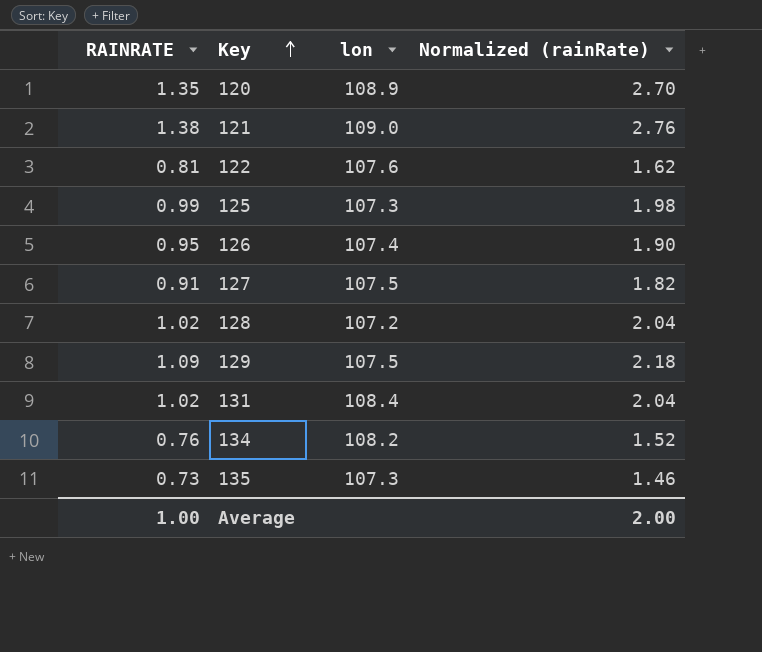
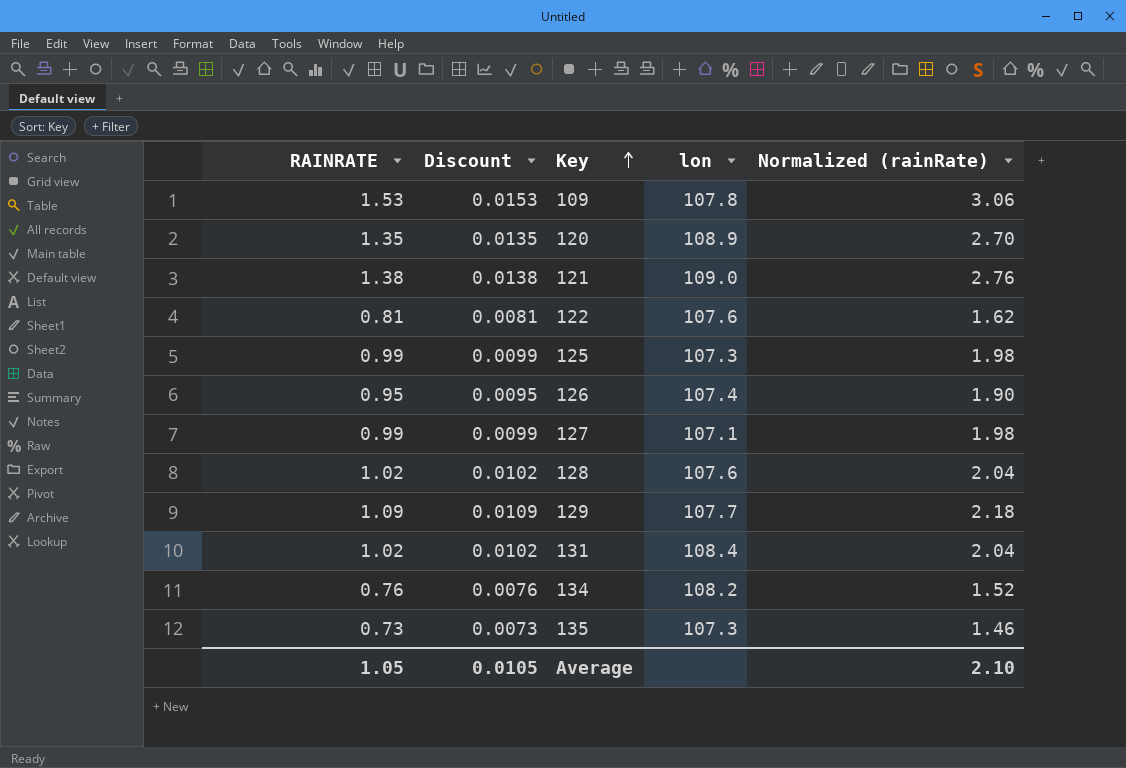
column Discount | formula: none -> [RAINRATE] * 0.01
row 109: none -> 1.53 | 0.0153 | 107.8 | 3.06
127 | RAINRATE: 0.91 -> 0.99
127 | lon: 107.5 -> 107.1
127 | Normalized (rainRate): 1.82 -> 1.98
128 | lon: 107.2 -> 107.6
129 | lon: 107.5 -> 107.7
Average | RAINRATE: 1.00 -> 1.05
Average | Normalized (rainRate): 2.00 -> 2.10

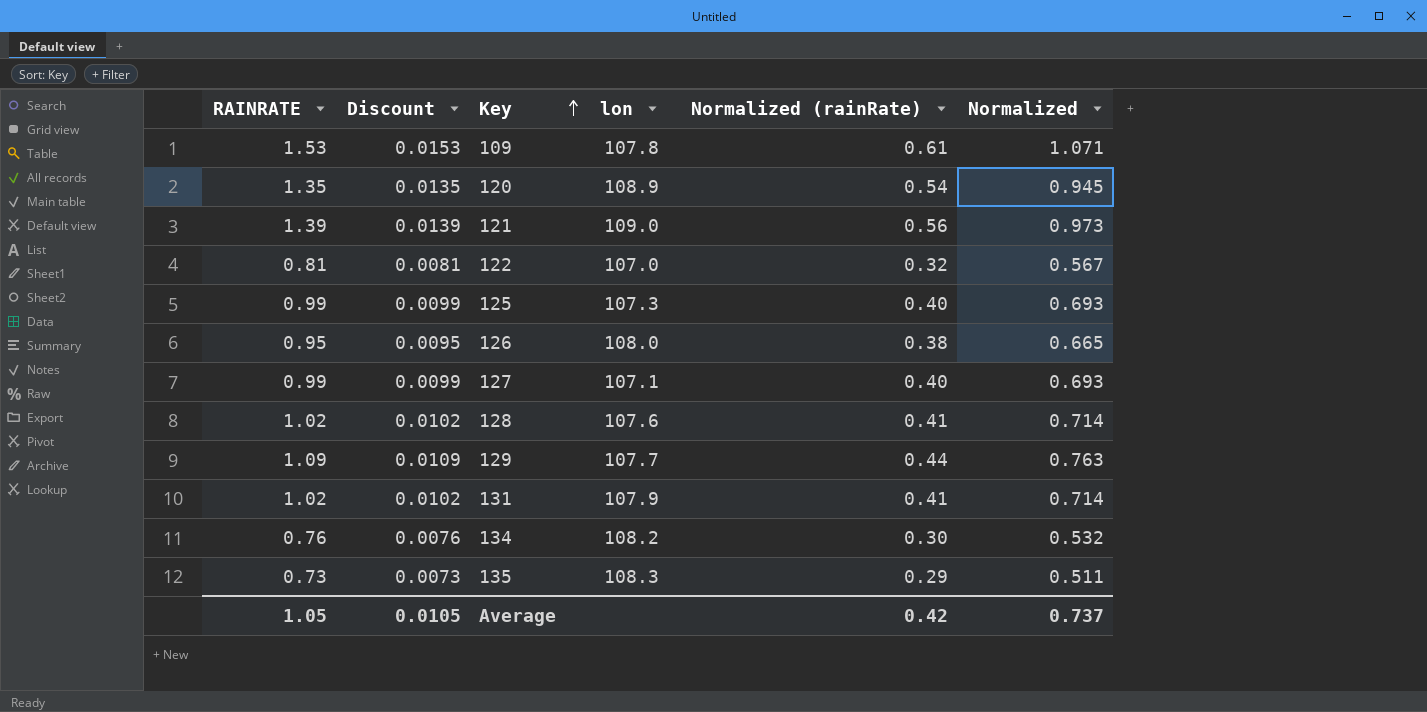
column Normalized (rainRate) | formula: [RAINRATE] * 2 -> [RAINRATE] * 0.4
column Normalized | formula: none -> [RAINRATE] * 0.7
121 | RAINRATE: 1.38 -> 1.39
121 | Discount: 0.0138 -> 0.0139
122 | lon: 107.6 -> 107.0
126 | lon: 107.4 -> 108.0
131 | lon: 108.4 -> 107.9
135 | lon: 107.3 -> 108.3
Average | Normalized (rainRate): 2.10 -> 0.42

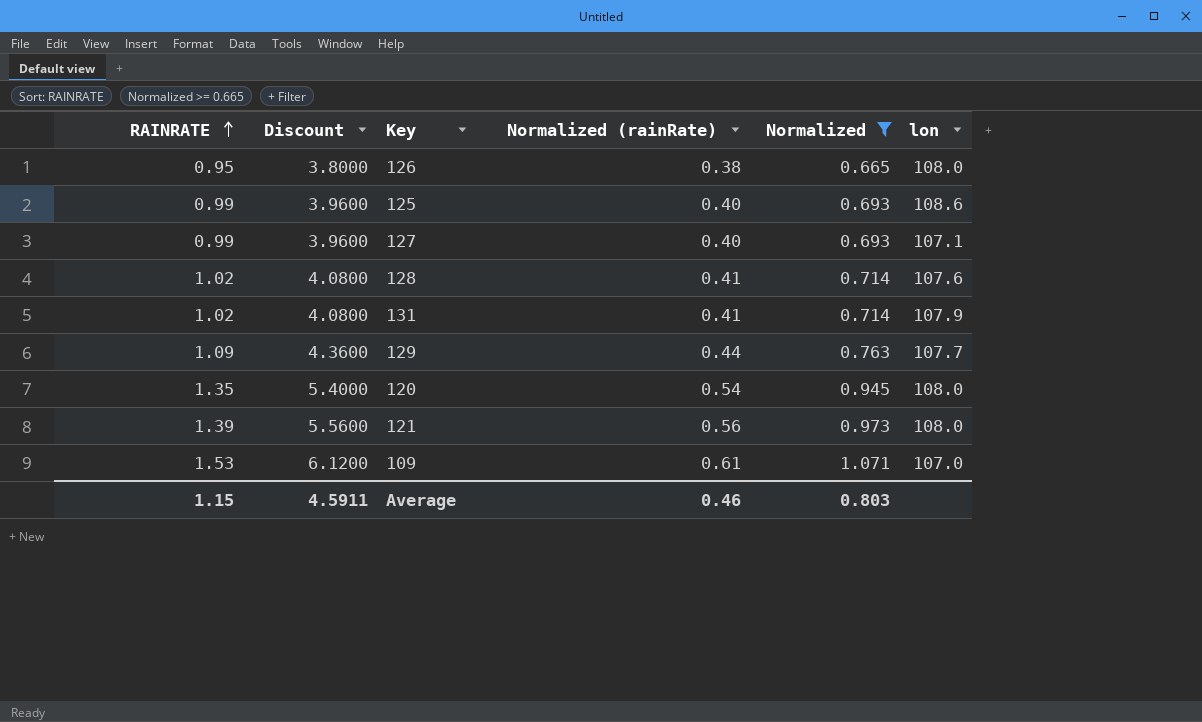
filter: none -> Normalized >= 0.665
row order: Key ascending -> RAINRATE ascending
column Discount | formula: [RAINRATE] * 0.01 -> [RAINRATE] * 4
column lon | position: 4 -> 6
125 | lon: 107.3 -> 108.6
120 | lon: 108.9 -> 108.0
121 | lon: 109.0 -> 108.0
109 | lon: 107.8 -> 107.0
Average | RAINRATE: 1.05 -> 1.15
Average | Discount: 0.0105 -> 4.5911
Average | Normalized (rainRate): 0.42 -> 0.46
Average | Normalized: 0.737 -> 0.803

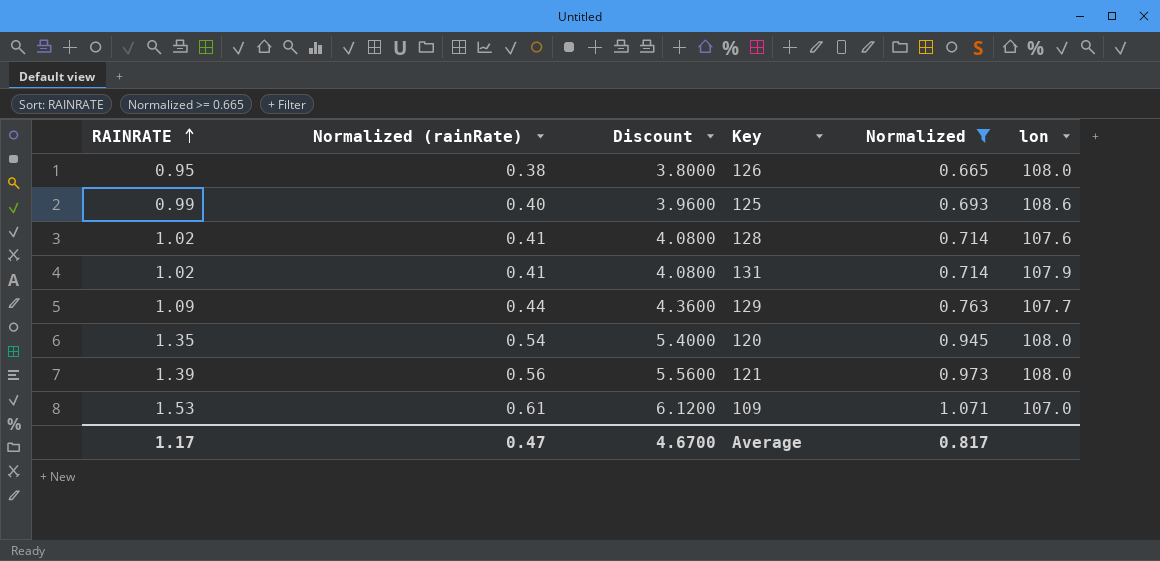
column Normalized (rainRate) | position: 4 -> 2
row 127: 0.99 | 3.9600 | 0.40 | 0.693 | 107.1 -> none
Average | RAINRATE: 1.15 -> 1.17
Average | Normalized (rainRate): 0.46 -> 0.47
Average | Discount: 4.5911 -> 4.6700
Average | Normalized: 0.803 -> 0.817

